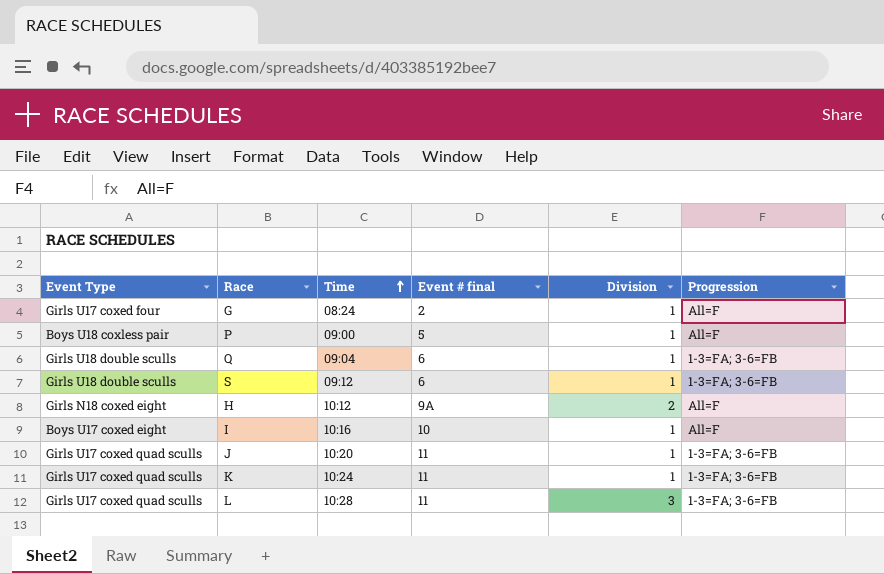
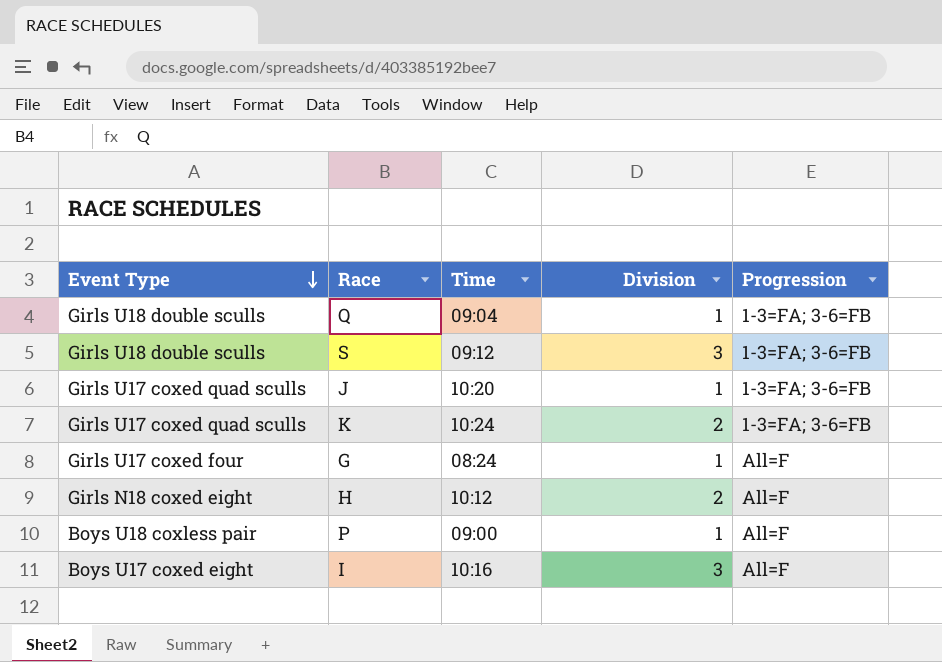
row order: Time ascending -> Event Type descending
column Event # final | position: 4 -> none
row L: Girls U17 coxed quad sculls | 10:28 | 11 | 3 | 1-3=FA; 3-6=FB -> none
S | Division: 1 -> 3
K | Division: 1 -> 2
I | Division: 1 -> 3

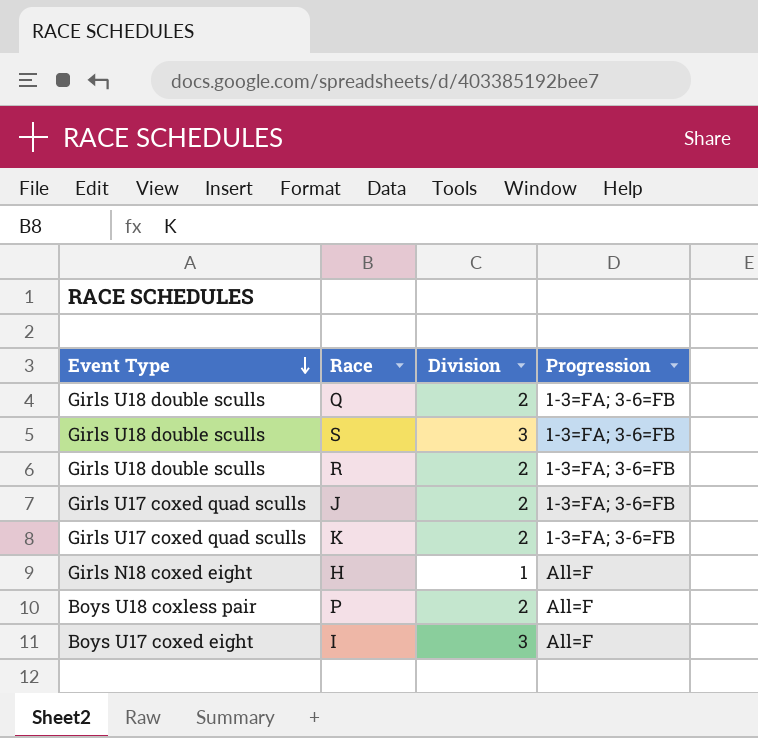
column Time | position: 3 -> none
row G: Girls U17 coxed four | 08:24 | 1 | All=F -> none
Q | Division: 1 -> 2
row R: none -> Girls U18 double sculls | 2 | 1-3=FA; 3-6=FB
J | Division: 1 -> 2
H | Division: 2 -> 1
P | Division: 1 -> 2

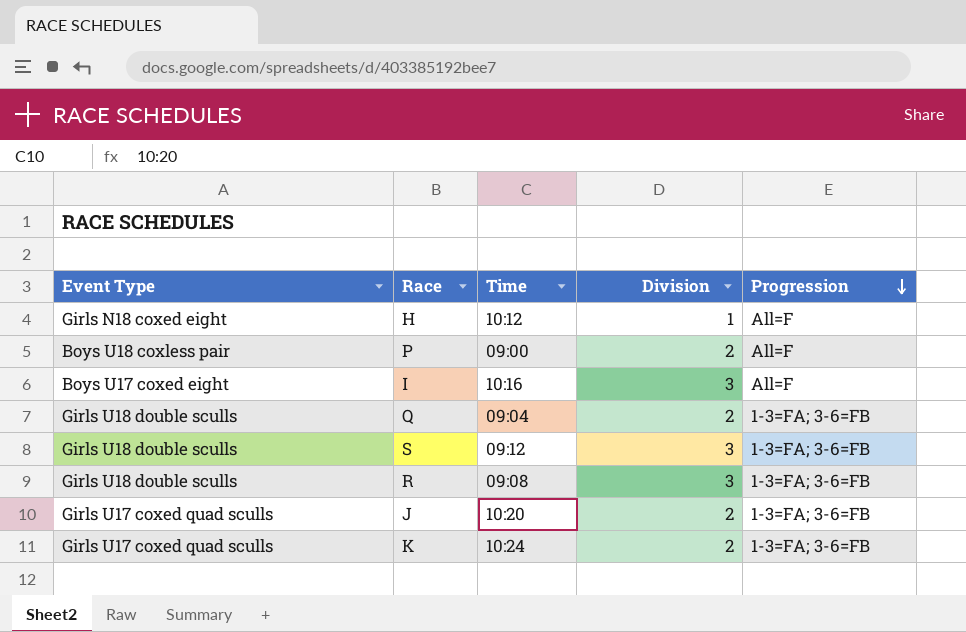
row order: Event Type descending -> Progression descending
column Time | position: none -> 3
R | Division: 2 -> 3

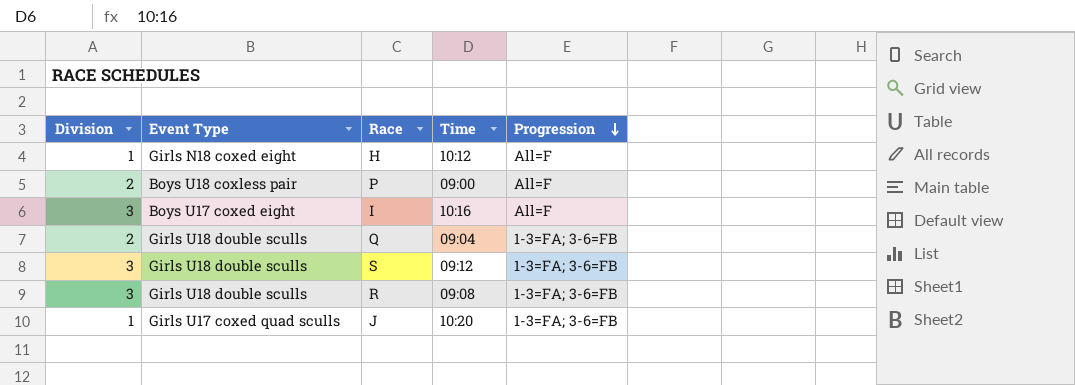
column Division | position: 4 -> 1
row K: Girls U17 coxed quad sculls | 10:24 | 2 | 1-3=FA; 3-6=FB -> none
J | Division: 2 -> 1

